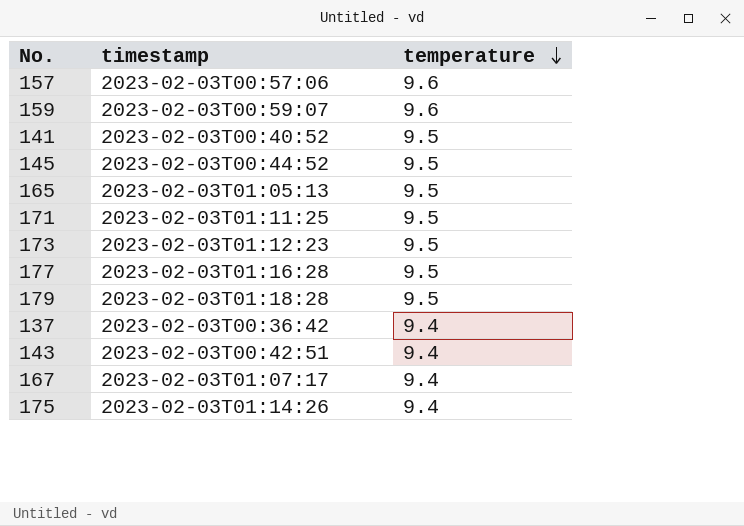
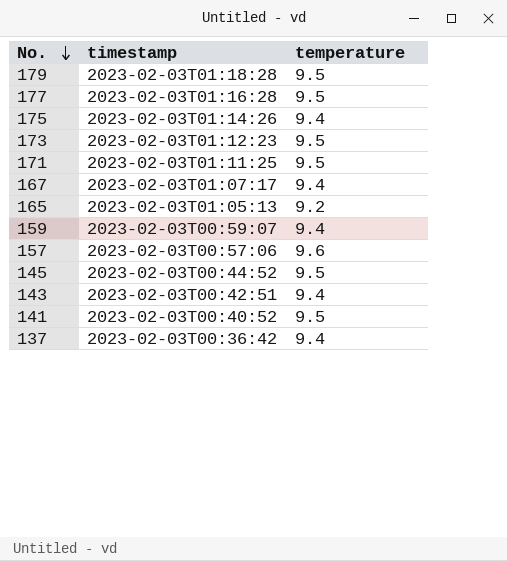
row order: temperature descending -> No. descending
165 | temperature: 9.5 -> 9.2
159 | temperature: 9.6 -> 9.4

